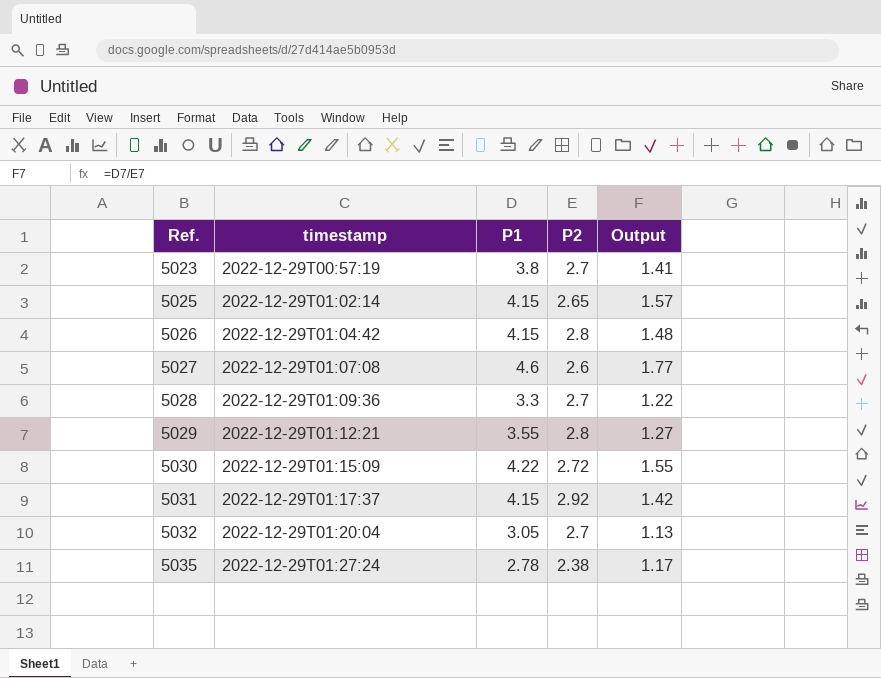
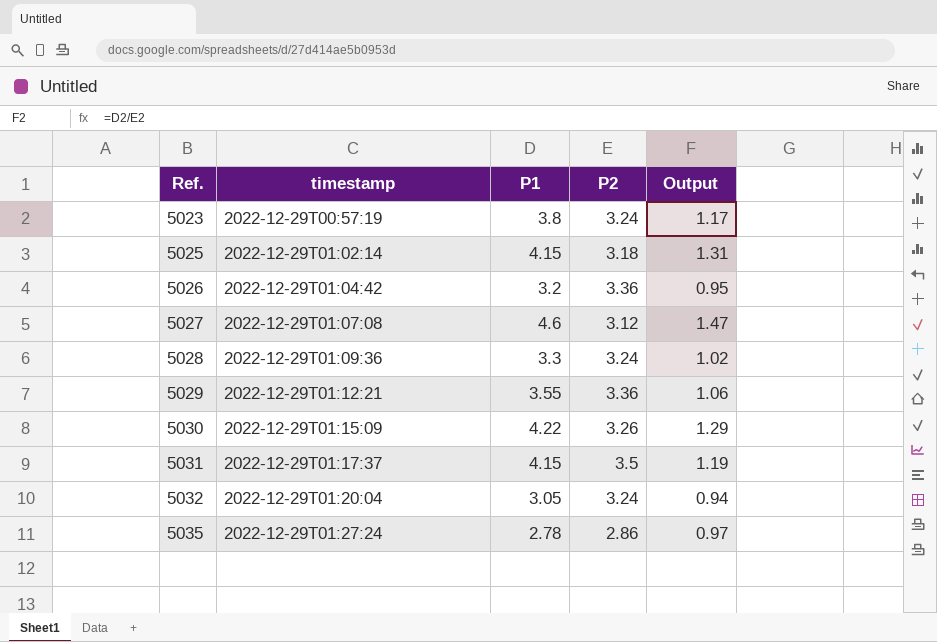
5023 | P2: 2.7 -> 3.24
5023 | Output: 1.41 -> 1.17
5025 | P2: 2.65 -> 3.18
5025 | Output: 1.57 -> 1.31
5026 | P1: 4.15 -> 3.2
5026 | P2: 2.8 -> 3.36
5026 | Output: 1.48 -> 0.95
5027 | P2: 2.6 -> 3.12
5027 | Output: 1.77 -> 1.47
5028 | P2: 2.7 -> 3.24
5028 | Output: 1.22 -> 1.02
5029 | P2: 2.8 -> 3.36
5029 | Output: 1.27 -> 1.06
5030 | P2: 2.72 -> 3.26
5030 | Output: 1.55 -> 1.29
5031 | P2: 2.92 -> 3.5
5031 | Output: 1.42 -> 1.19
5032 | P2: 2.7 -> 3.24
5032 | Output: 1.13 -> 0.94
5035 | P2: 2.38 -> 2.86
5035 | Output: 1.17 -> 0.97

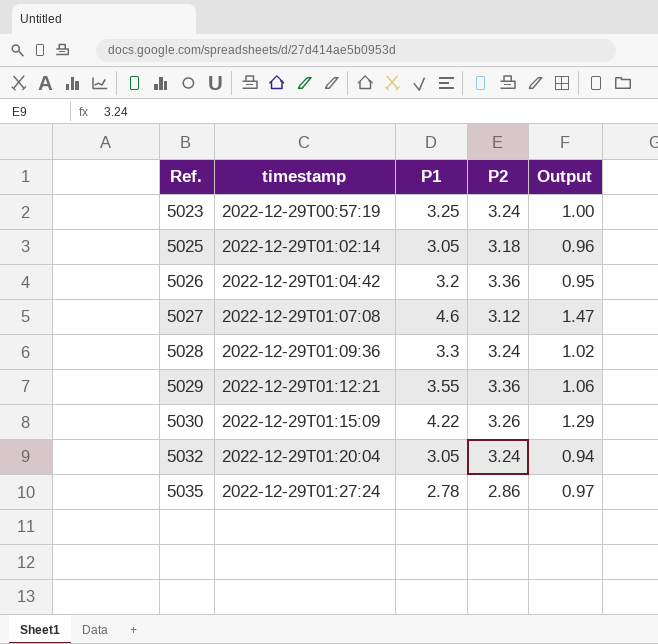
row 5031: 2022-12-29T01:17:37 | 4.15 | 3.5 | 1.19 -> none
5023 | P1: 3.8 -> 3.25
5023 | Output: 1.17 -> 1.00
5025 | P1: 4.15 -> 3.05
5025 | Output: 1.31 -> 0.96

